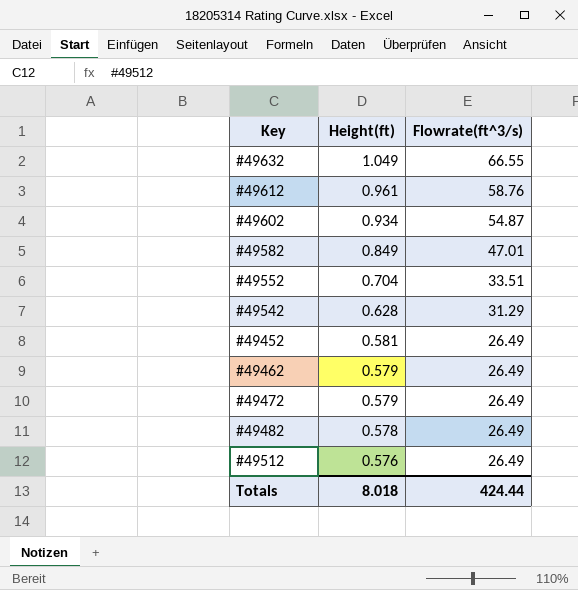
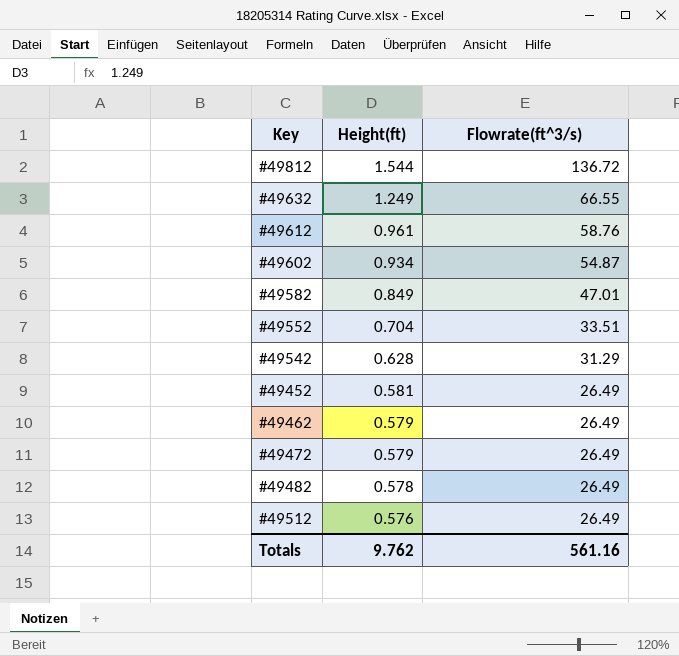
row #49812: none -> 1.544 | 136.72
#49632 | Height(ft): 1.049 -> 1.249
Totals | Height(ft): 8.018 -> 9.762
Totals | Flowrate(ft^3/s): 424.44 -> 561.16

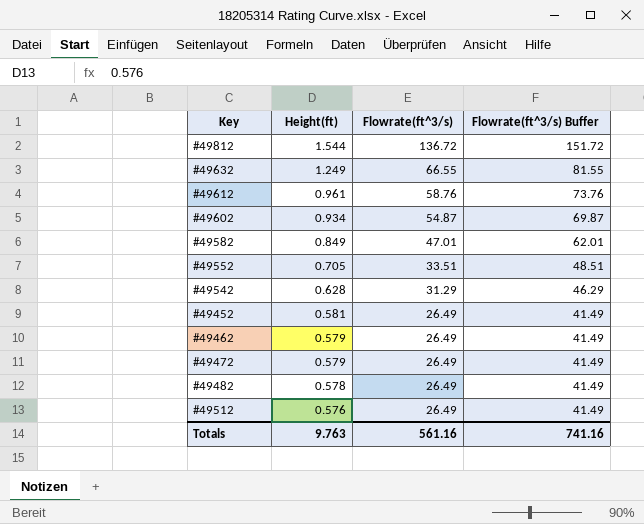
column Flowrate(ft^3/s) Buffer | formula: none -> [Flowrate(ft^3/s)] + 15
#49552 | Height(ft): 0.704 -> 0.705
Totals | Height(ft): 9.762 -> 9.763

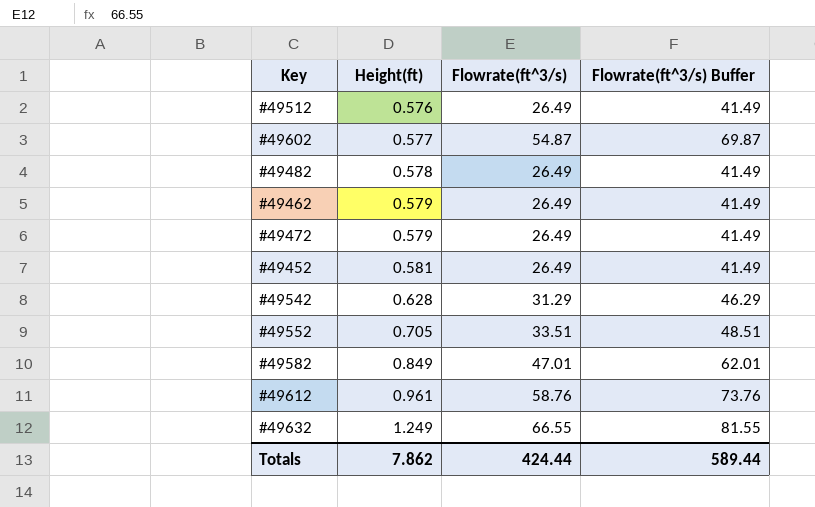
row order: Height(ft) descending -> Height(ft) ascending
row #49812: 1.544 | 136.72 | 151.72 -> none
#49602 | Height(ft): 0.934 -> 0.577
Totals | Height(ft): 9.763 -> 7.862
Totals | Flowrate(ft^3/s): 561.16 -> 424.44
Totals | Flowrate(ft^3/s) Buffer: 741.16 -> 589.44

